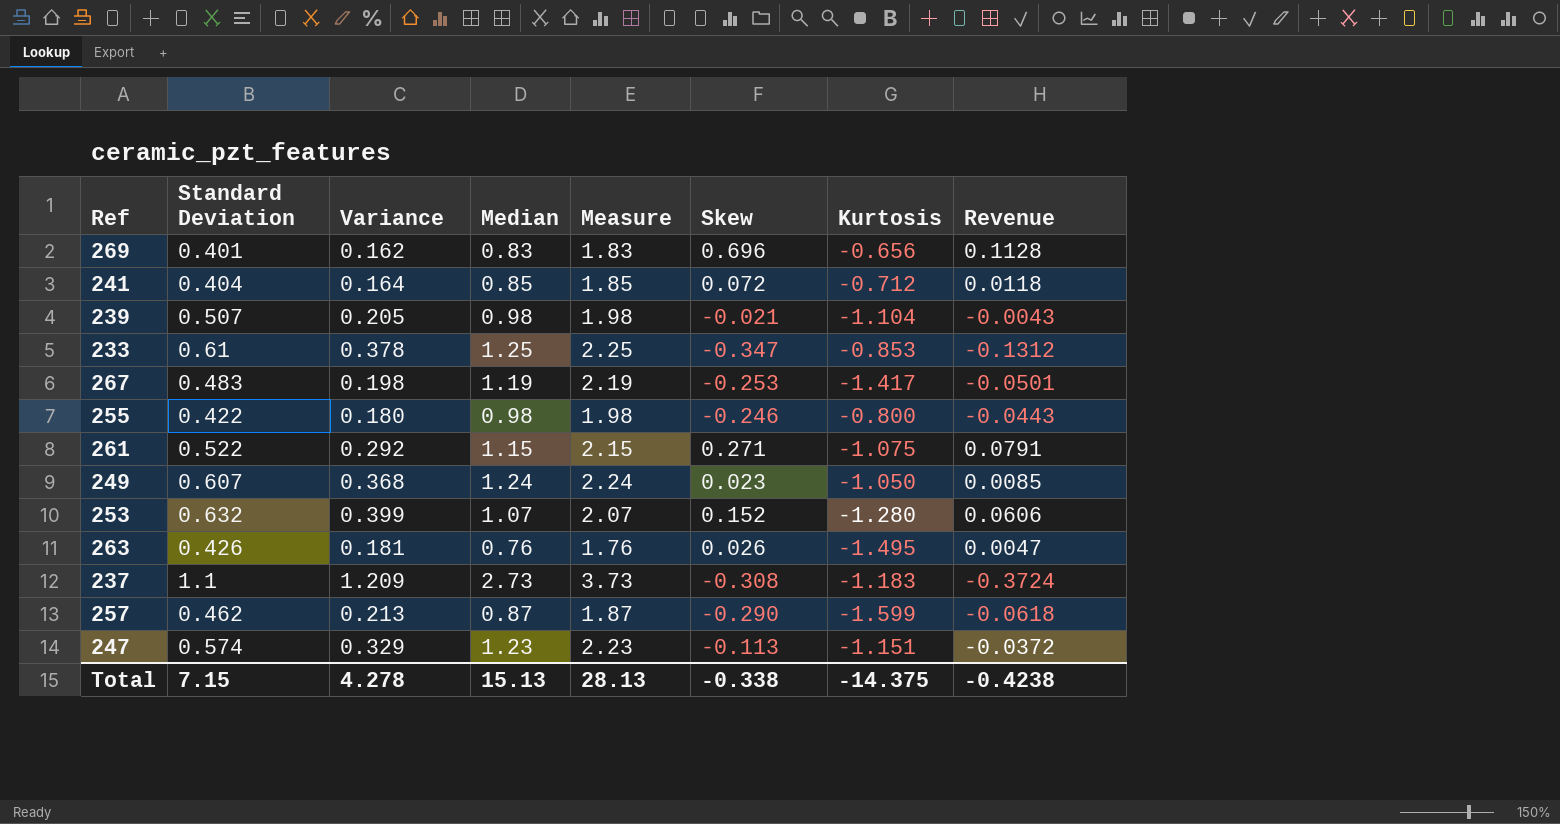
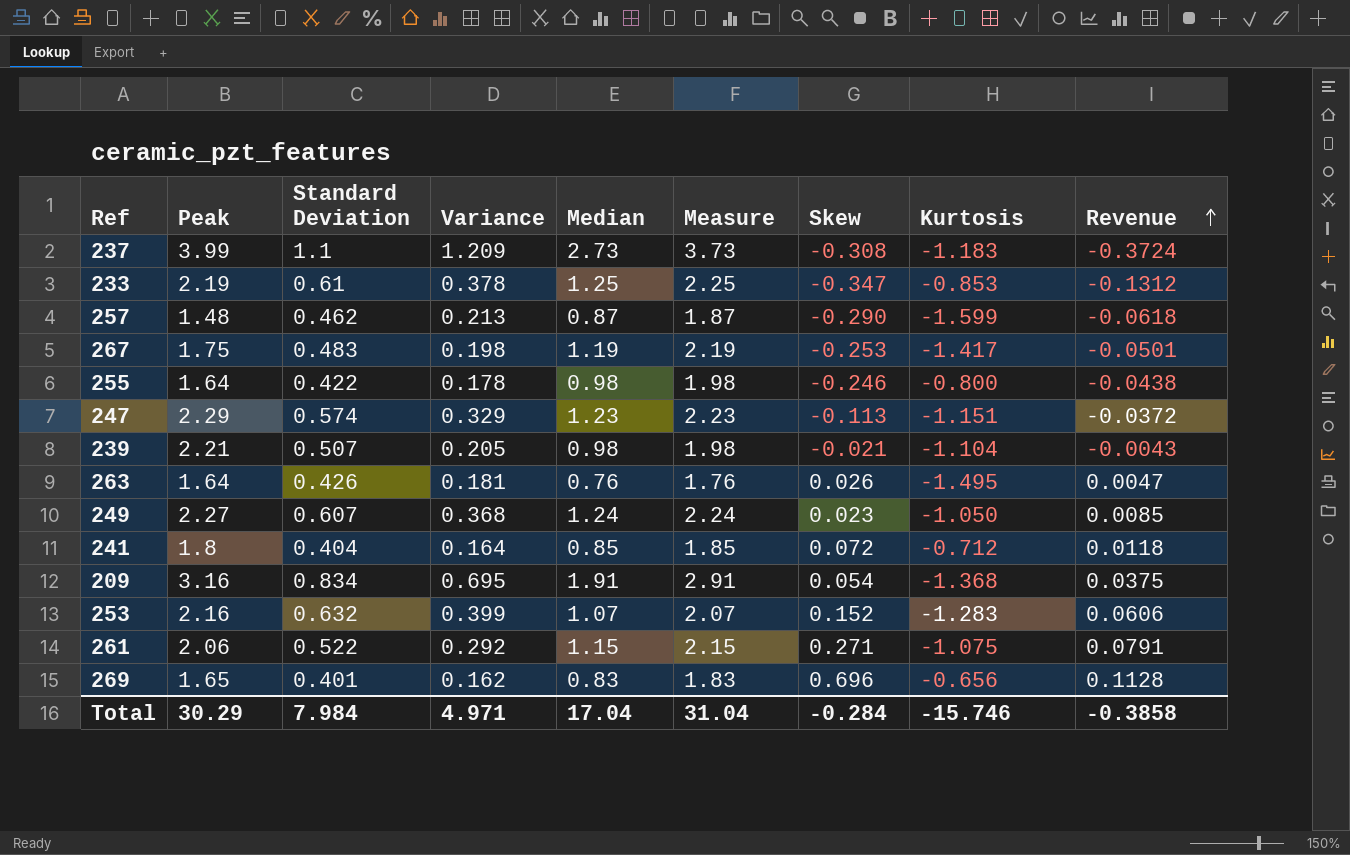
row order: none -> Revenue ascending
column Peak | position: none -> 2
255 | Variance: 0.180 -> 0.178
255 | Revenue: -0.0443 -> -0.0438
row 209: none -> 3.16 | 0.834 | 0.695 | 1.91 | 2.91 | 0.054 | -1.368 | 0.0375
253 | Kurtosis: -1.280 -> -1.283
Total | Standard Deviation: 7.15 -> 7.984
Total | Variance: 4.278 -> 4.971
Total | Median: 15.13 -> 17.04
Total | Measure: 28.13 -> 31.04
Total | Skew: -0.338 -> -0.284
Total | Kurtosis: -14.375 -> -15.746
Total | Revenue: -0.4238 -> -0.3858

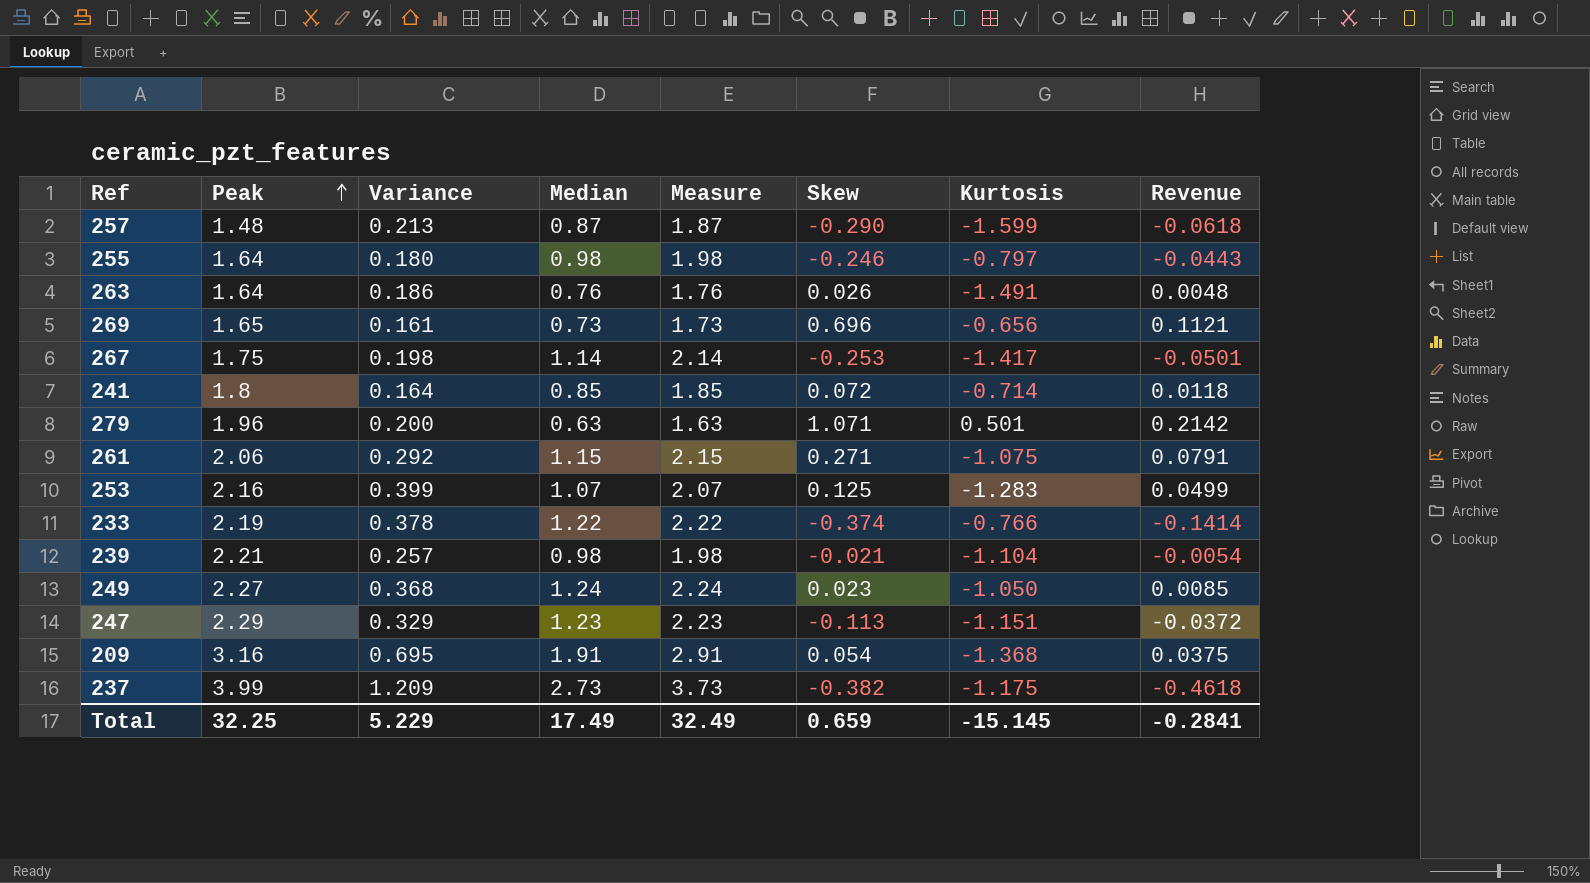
row order: Revenue ascending -> Peak ascending
column Standard Deviation | position: 3 -> none
255 | Variance: 0.178 -> 0.180
255 | Kurtosis: -0.800 -> -0.797
255 | Revenue: -0.0438 -> -0.0443
263 | Variance: 0.181 -> 0.186
263 | Kurtosis: -1.495 -> -1.491
263 | Revenue: 0.0047 -> 0.0048
269 | Variance: 0.162 -> 0.161
269 | Median: 0.83 -> 0.73
269 | Measure: 1.83 -> 1.73
269 | Revenue: 0.1128 -> 0.1121
267 | Median: 1.19 -> 1.14
267 | Measure: 2.19 -> 2.14
241 | Kurtosis: -0.712 -> -0.714
row 279: none -> 1.96 | 0.200 | 0.63 | 1.63 | 1.071 | 0.501 | 0.2142
253 | Skew: 0.152 -> 0.125
253 | Revenue: 0.0606 -> 0.0499
233 | Median: 1.25 -> 1.22
233 | Measure: 2.25 -> 2.22
233 | Skew: -0.347 -> -0.374
233 | Kurtosis: -0.853 -> -0.766
233 | Revenue: -0.1312 -> -0.1414
239 | Variance: 0.205 -> 0.257
239 | Revenue: -0.0043 -> -0.0054
237 | Skew: -0.308 -> -0.382
237 | Kurtosis: -1.183 -> -1.175
237 | Revenue: -0.3724 -> -0.4618
Total | Peak: 30.29 -> 32.25
Total | Variance: 4.971 -> 5.229
Total | Median: 17.04 -> 17.49
Total | Measure: 31.04 -> 32.49
Total | Skew: -0.284 -> 0.659
Total | Kurtosis: -15.746 -> -15.145
Total | Revenue: -0.3858 -> -0.2841

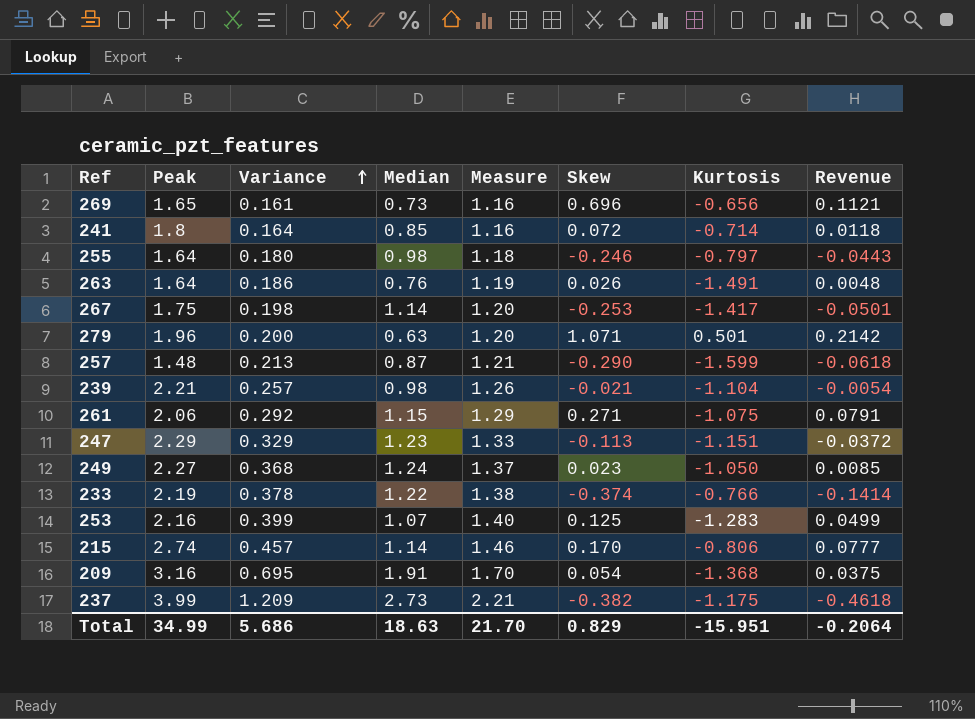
row order: Peak ascending -> Variance ascending
column Measure | formula: [Median] + 1 -> [Variance] + 1
row 215: none -> 2.74 | 0.457 | 1.14 | 1.46 | 0.170 | -0.806 | 0.0777
Total | Peak: 32.25 -> 34.99
Total | Variance: 5.229 -> 5.686
Total | Median: 17.49 -> 18.63
Total | Measure: 32.49 -> 21.70
Total | Skew: 0.659 -> 0.829
Total | Kurtosis: -15.145 -> -15.951
Total | Revenue: -0.2841 -> -0.2064

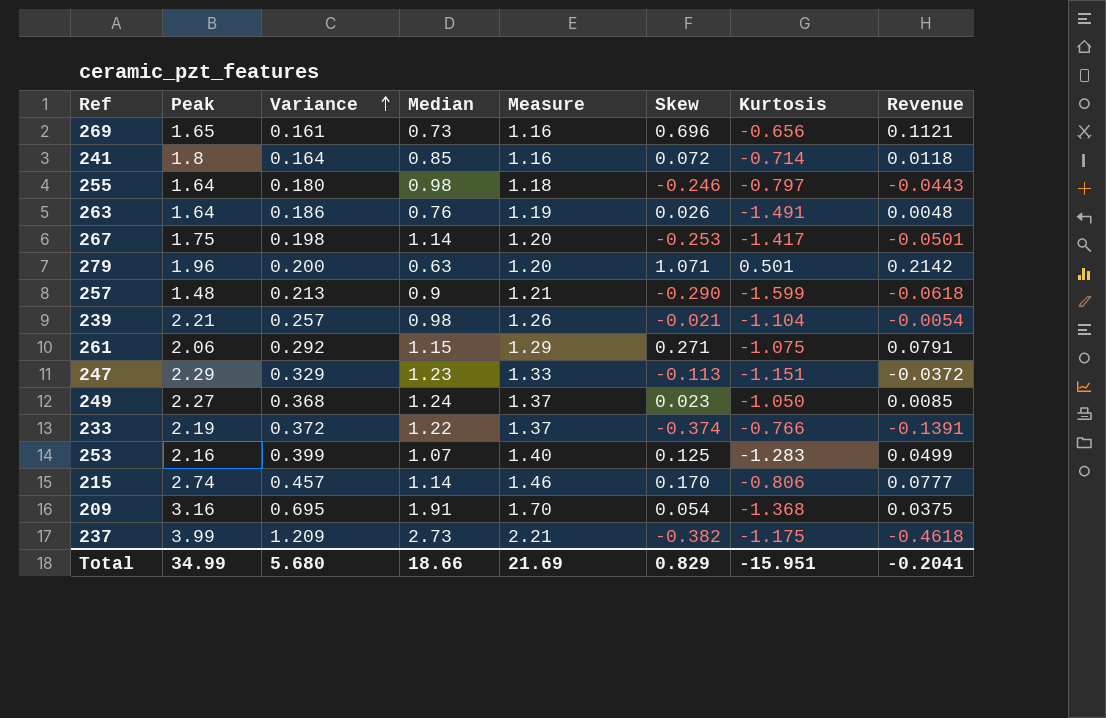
257 | Median: 0.87 -> 0.9
233 | Variance: 0.378 -> 0.372
233 | Measure: 1.38 -> 1.37
233 | Revenue: -0.1414 -> -0.1391
Total | Variance: 5.686 -> 5.680
Total | Median: 18.63 -> 18.66
Total | Measure: 21.70 -> 21.69
Total | Revenue: -0.2064 -> -0.2041

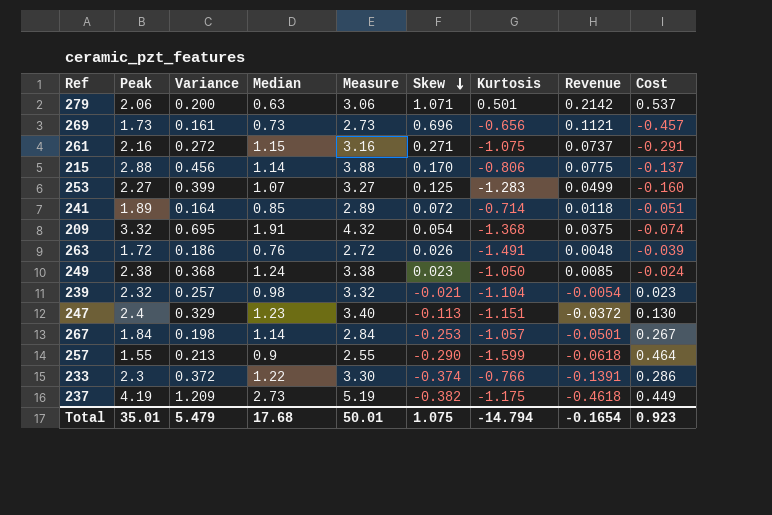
row order: Variance ascending -> Skew descending
column Measure | formula: [Variance] + 1 -> [Peak] + 1
column Cost | formula: none -> [Skew] * [Kurtosis]
row 255: 1.64 | 0.180 | 0.98 | 1.18 | -0.246 | -0.797 | -0.0443 -> none
279 | Peak: 1.96 -> 2.06
269 | Peak: 1.65 -> 1.73
261 | Peak: 2.06 -> 2.16
261 | Variance: 0.292 -> 0.272
261 | Revenue: 0.0791 -> 0.0737
215 | Peak: 2.74 -> 2.88
215 | Variance: 0.457 -> 0.456
215 | Revenue: 0.0777 -> 0.0775
253 | Peak: 2.16 -> 2.27
241 | Peak: 1.8 -> 1.89
209 | Peak: 3.16 -> 3.32
263 | Peak: 1.64 -> 1.72
249 | Peak: 2.27 -> 2.38
239 | Peak: 2.21 -> 2.32
247 | Peak: 2.29 -> 2.4
267 | Peak: 1.75 -> 1.84
267 | Kurtosis: -1.417 -> -1.057
257 | Peak: 1.48 -> 1.55
233 | Peak: 2.19 -> 2.3
237 | Peak: 3.99 -> 4.19
Total | Peak: 34.99 -> 35.01
Total | Variance: 5.680 -> 5.479
Total | Median: 18.66 -> 17.68
Total | Measure: 21.69 -> 50.01
Total | Skew: 0.829 -> 1.075
Total | Kurtosis: -15.951 -> -14.794
Total | Revenue: -0.2041 -> -0.1654

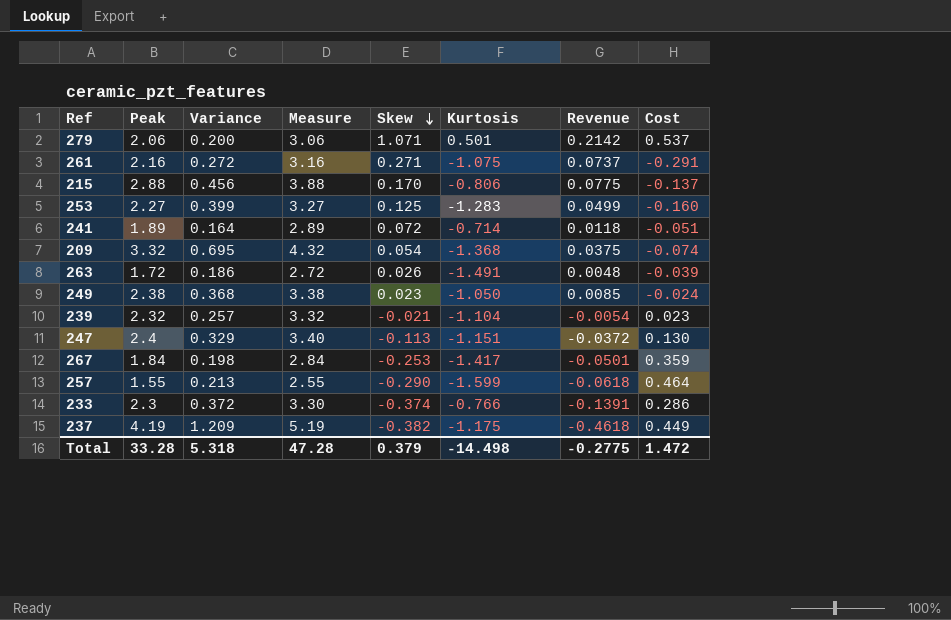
column Median | position: 4 -> none
row 269: 1.73 | 0.161 | 0.73 | 2.73 | 0.696 | -0.656 | 0.1121 | -0.457 -> none
267 | Kurtosis: -1.057 -> -1.417
267 | Cost: 0.267 -> 0.359
Total | Peak: 35.01 -> 33.28
Total | Variance: 5.479 -> 5.318
Total | Measure: 50.01 -> 47.28
Total | Skew: 1.075 -> 0.379
Total | Kurtosis: -14.794 -> -14.498
Total | Revenue: -0.1654 -> -0.2775
Total | Cost: 0.923 -> 1.472

